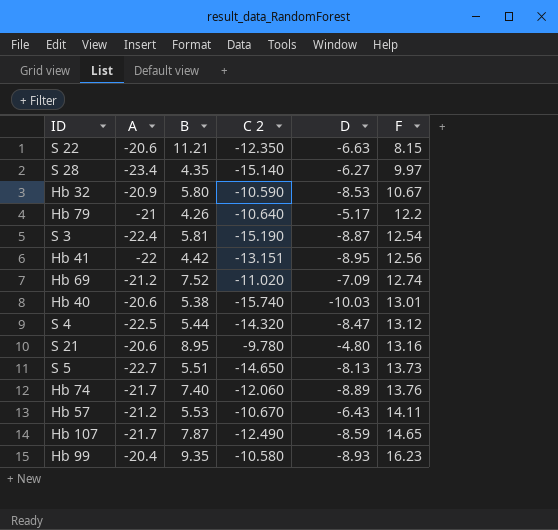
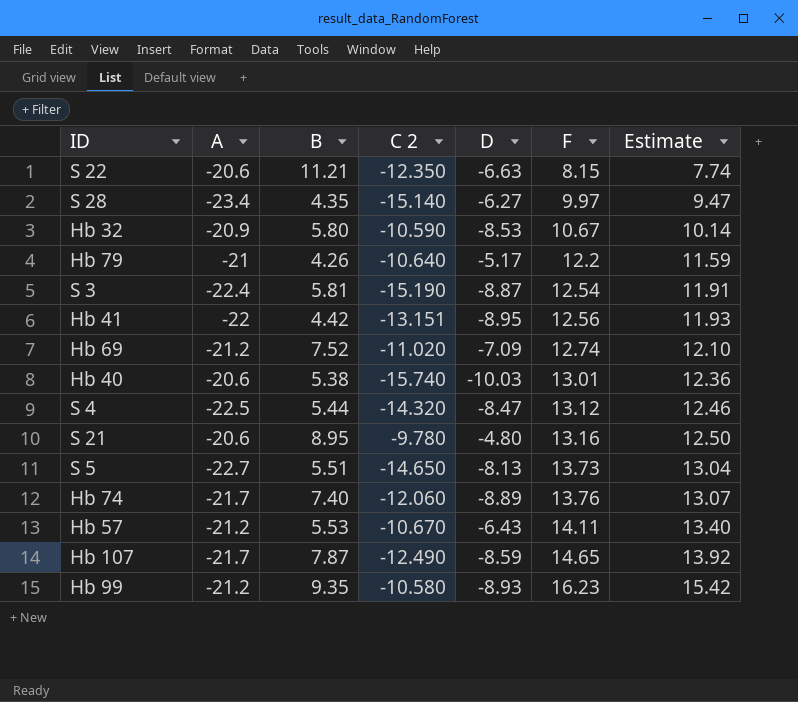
column Estimate | formula: none -> [F] * 0.95
Hb 99 | A: -20.4 -> -21.2

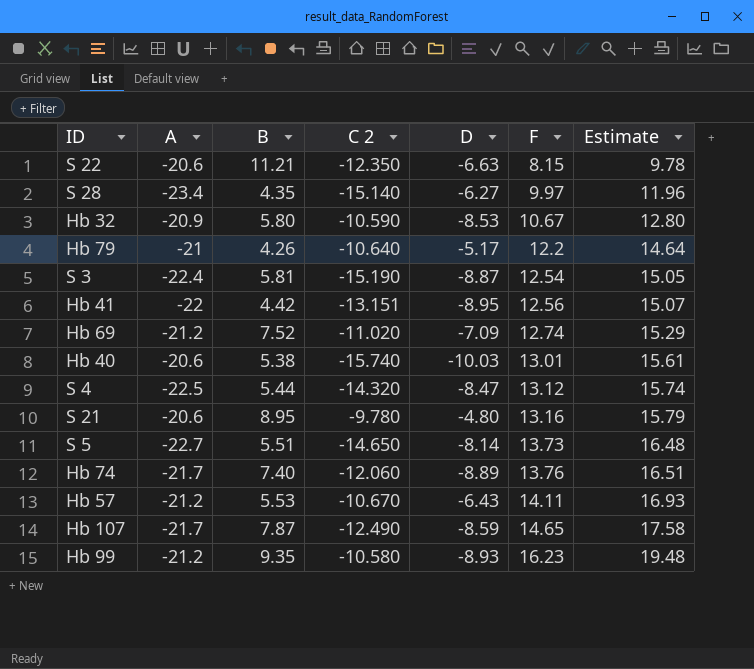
column Estimate | formula: [F] * 0.95 -> [F] * 1.2
S 5 | D: -8.13 -> -8.14

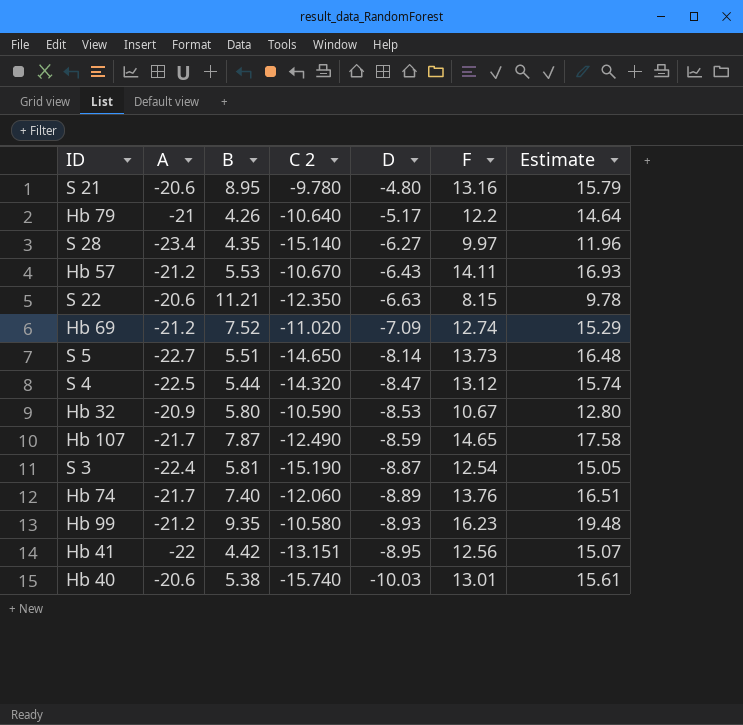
row order: F ascending -> D descending

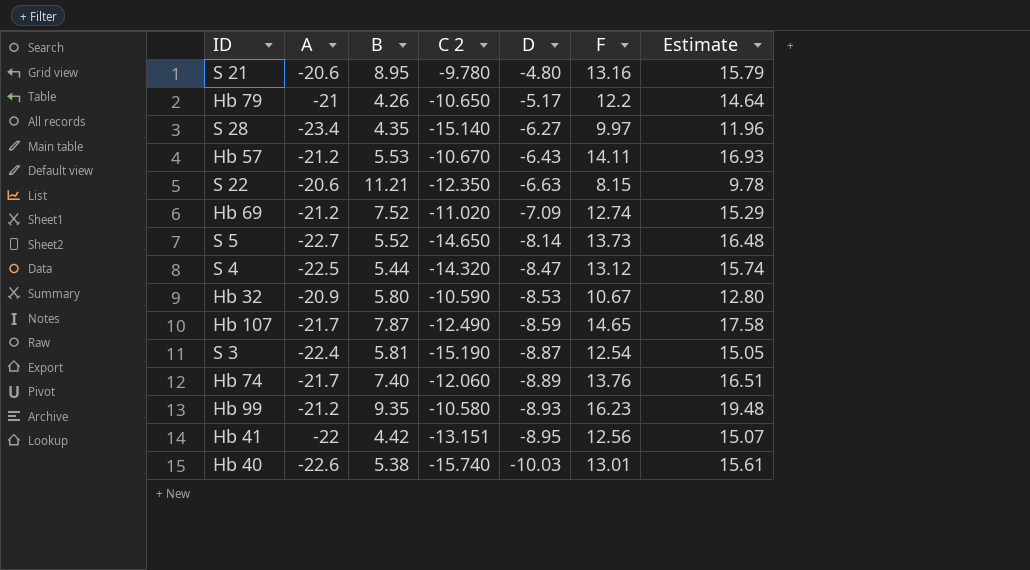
Hb 79 | C 2: -10.640 -> -10.650
S 5 | B: 5.51 -> 5.52
Hb 40 | A: -20.6 -> -22.6

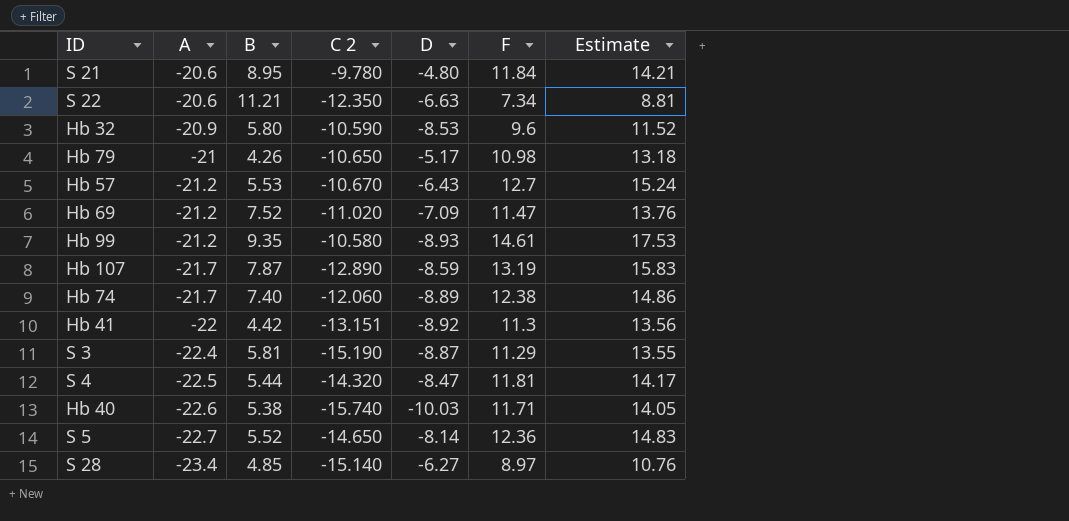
row order: D descending -> A descending
S 21 | F: 13.16 -> 11.84
S 21 | Estimate: 15.79 -> 14.21
S 22 | F: 8.15 -> 7.34
S 22 | Estimate: 9.78 -> 8.81
Hb 32 | F: 10.67 -> 9.6
Hb 32 | Estimate: 12.80 -> 11.52
Hb 79 | F: 12.2 -> 10.98
Hb 79 | Estimate: 14.64 -> 13.18
Hb 57 | F: 14.11 -> 12.7
Hb 57 | Estimate: 16.93 -> 15.24
Hb 69 | F: 12.74 -> 11.47
Hb 69 | Estimate: 15.29 -> 13.76
Hb 99 | F: 16.23 -> 14.61
Hb 99 | Estimate: 19.48 -> 17.53
Hb 107 | C 2: -12.490 -> -12.890
Hb 107 | F: 14.65 -> 13.19
Hb 107 | Estimate: 17.58 -> 15.83
Hb 74 | F: 13.76 -> 12.38
Hb 74 | Estimate: 16.51 -> 14.86
Hb 41 | D: -8.95 -> -8.92
Hb 41 | F: 12.56 -> 11.3
Hb 41 | Estimate: 15.07 -> 13.56
S 3 | F: 12.54 -> 11.29
S 3 | Estimate: 15.05 -> 13.55
S 4 | F: 13.12 -> 11.81
S 4 | Estimate: 15.74 -> 14.17
Hb 40 | F: 13.01 -> 11.71
Hb 40 | Estimate: 15.61 -> 14.05
S 5 | F: 13.73 -> 12.36
S 5 | Estimate: 16.48 -> 14.83
S 28 | B: 4.35 -> 4.85
S 28 | F: 9.97 -> 8.97
S 28 | Estimate: 11.96 -> 10.76

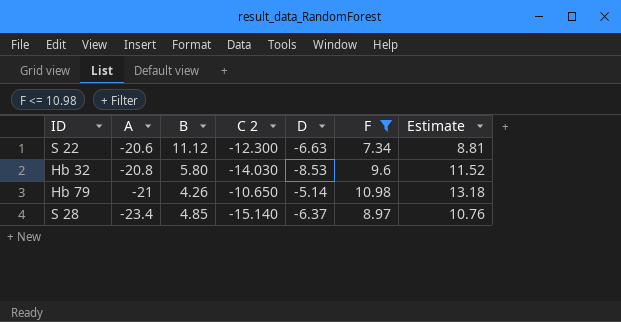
filter: none -> F <= 10.98
S 22 | B: 11.21 -> 11.12
S 22 | C 2: -12.350 -> -12.300
Hb 32 | A: -20.9 -> -20.8
Hb 32 | C 2: -10.590 -> -14.030
Hb 79 | D: -5.17 -> -5.14
S 28 | D: -6.27 -> -6.37

